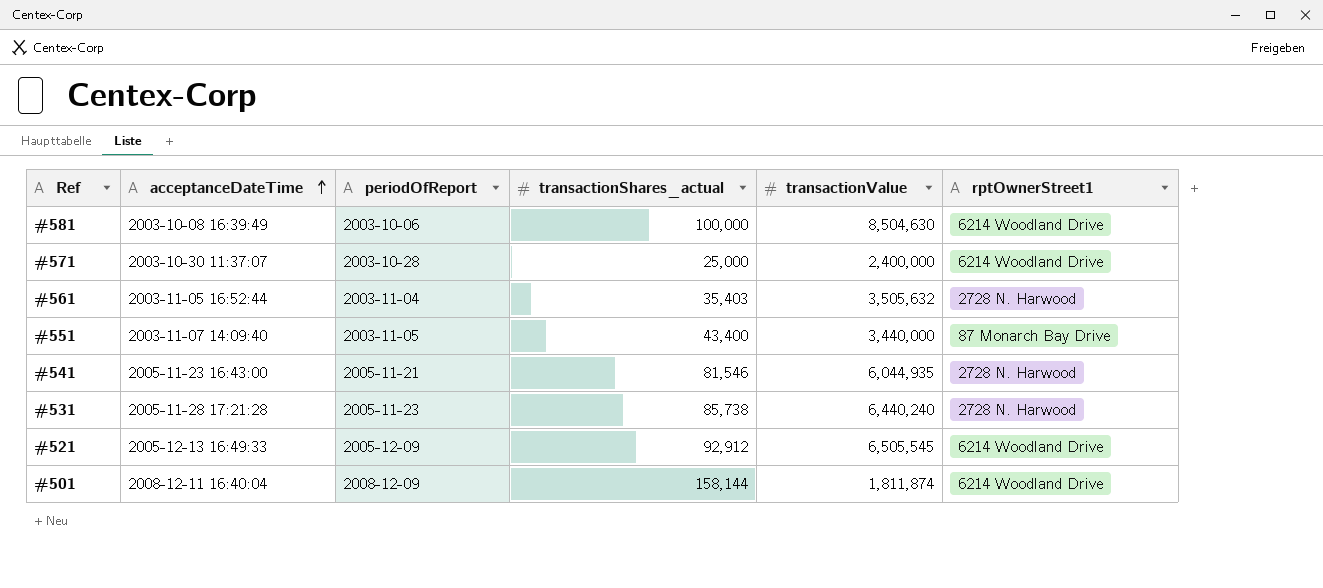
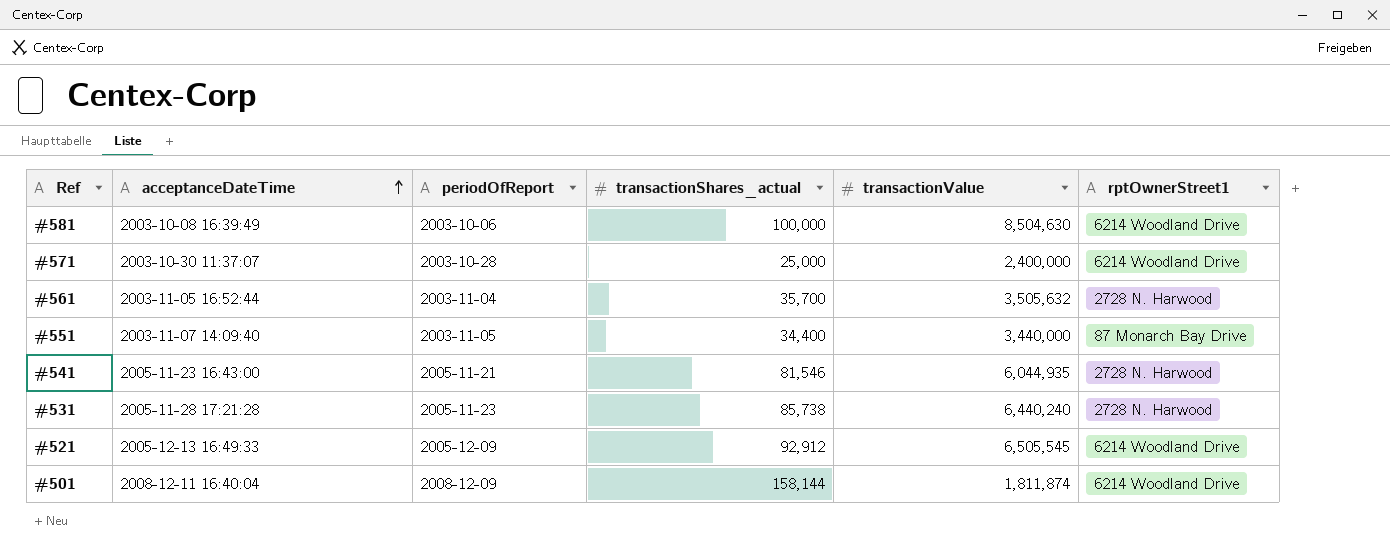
#561 | transactionShares_actual: 35,403 -> 35,700
#551 | transactionShares_actual: 43,400 -> 34,400

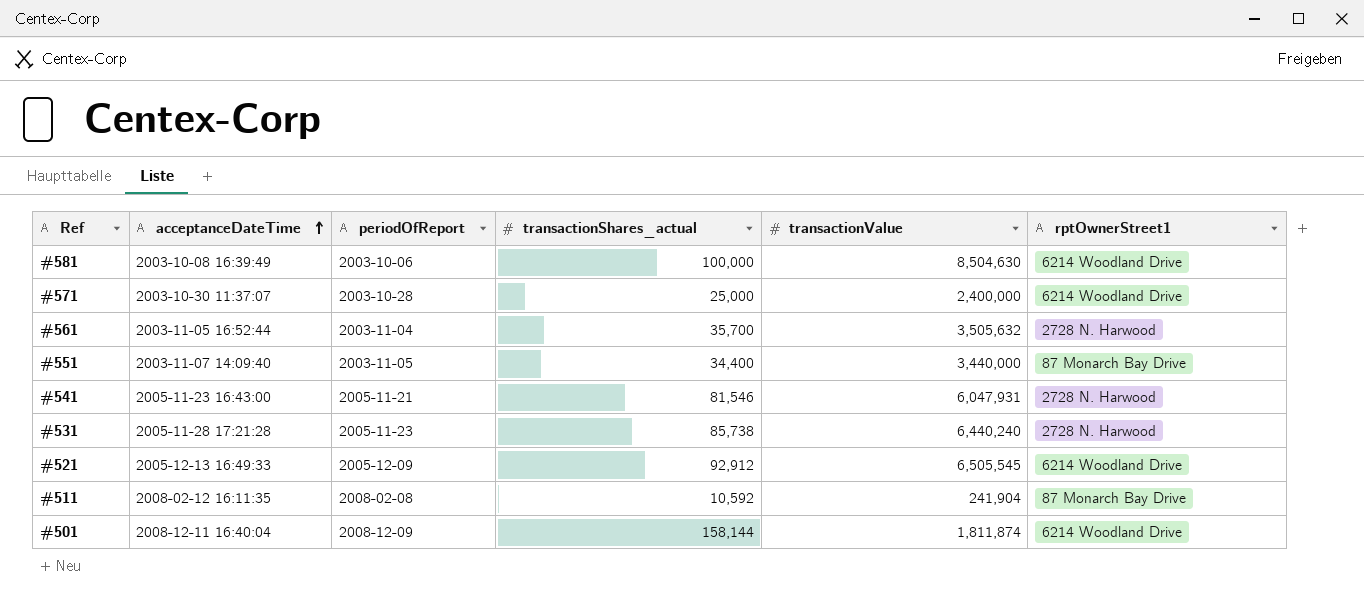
#541 | transactionValue: 6,044,935 -> 6,047,931
row #511: none -> 2008-02-12 16:11:35 | 2008-02-08 | 10,592 | 241,904 | 87 Monarch Bay Drive

